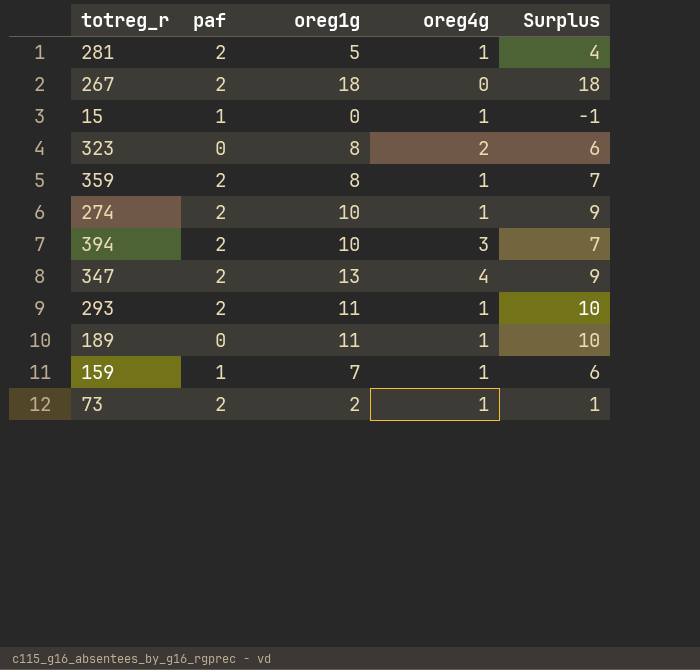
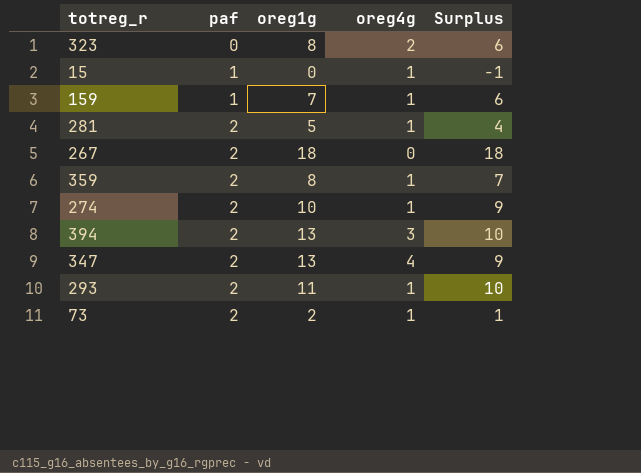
row order: none -> paf ascending
row 189: 0 | 11 | 1 | 10 -> none
394 | oreg1g: 10 -> 13
394 | Surplus: 7 -> 10

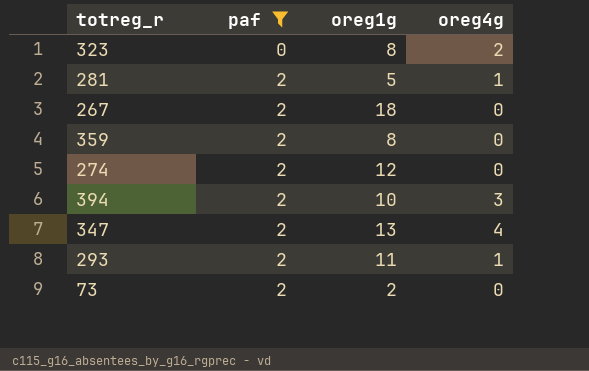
filter: none -> paf != 1
column Surplus | formula: [oreg1g] - [oreg4g] -> none
359 | oreg4g: 1 -> 0
274 | oreg1g: 10 -> 12
274 | oreg4g: 1 -> 0
394 | oreg1g: 13 -> 10
73 | oreg4g: 1 -> 0

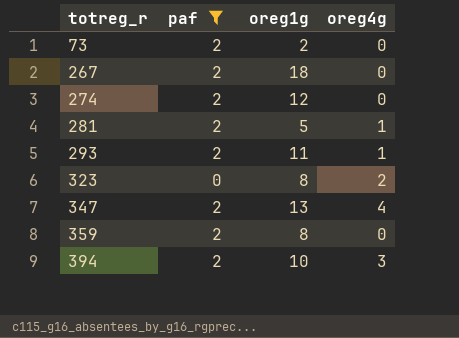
row order: paf ascending -> totreg_r ascending

